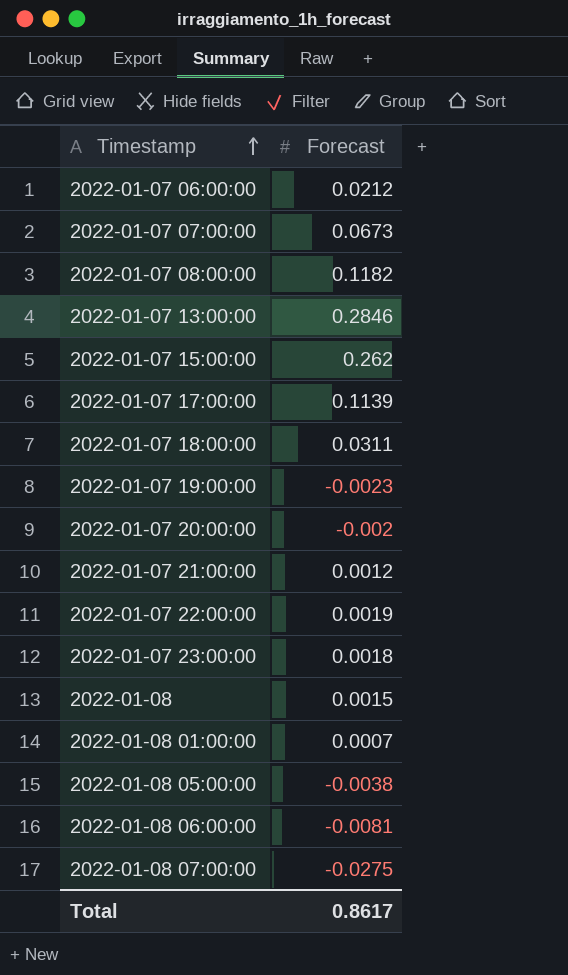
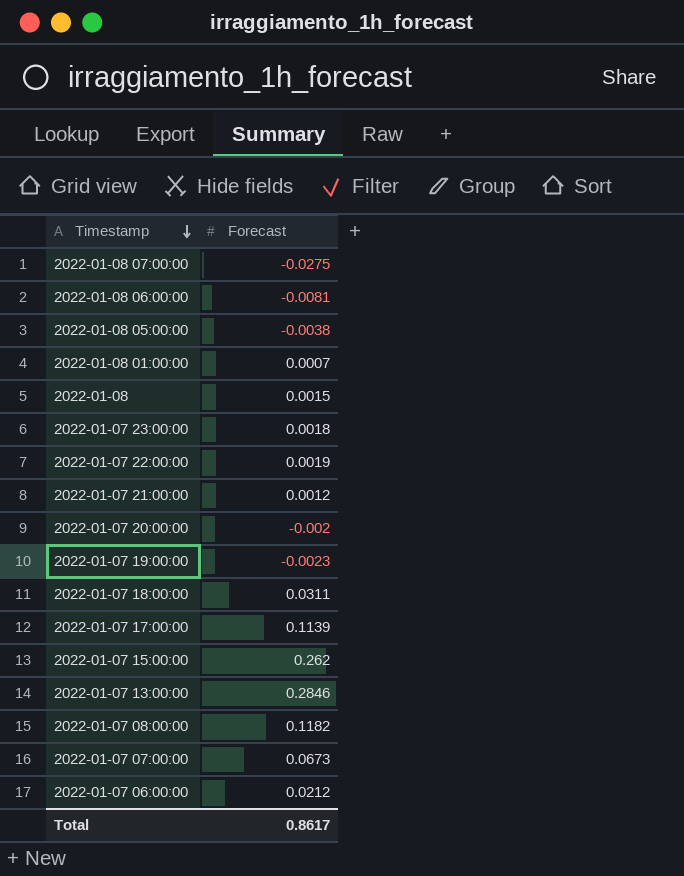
row order: Timestamp ascending -> Timestamp descending

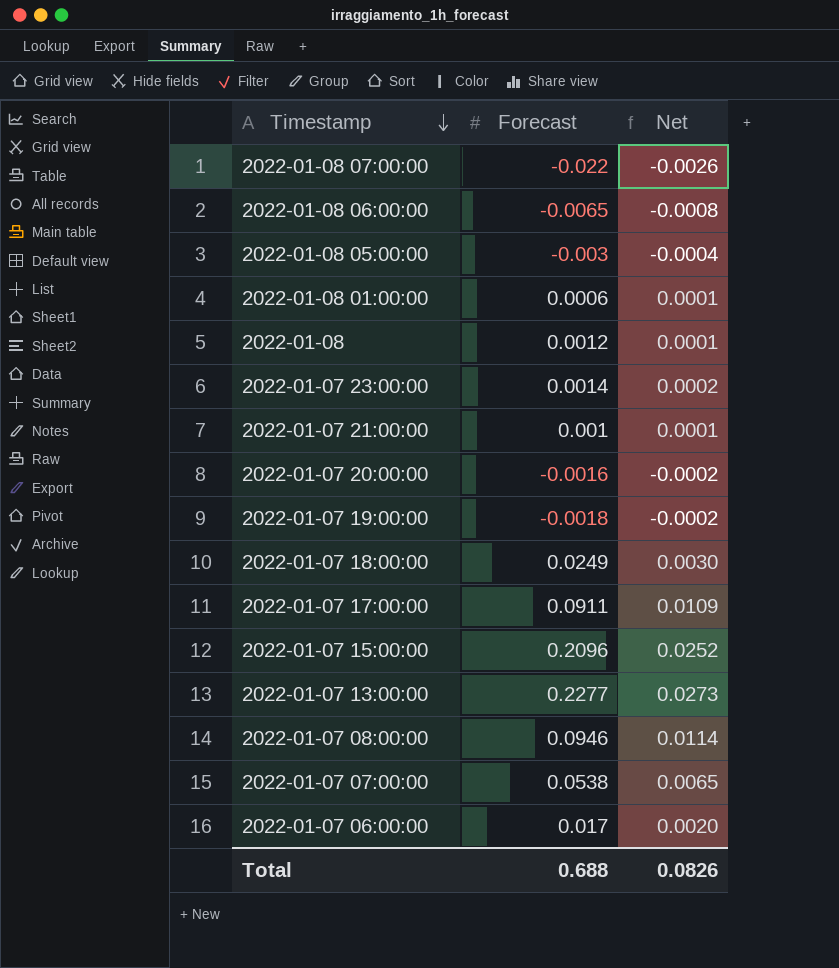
column Net | formula: none -> [Forecast] * 0.12
row 2022-01-07 22:00:00: 0.0019 -> none
2022-01-08 07:00:00 | Forecast: -0.0275 -> -0.022
2022-01-08 06:00:00 | Forecast: -0.0081 -> -0.0065
2022-01-08 05:00:00 | Forecast: -0.0038 -> -0.003
2022-01-08 01:00:00 | Forecast: 0.0007 -> 0.0006
2022-01-08 | Forecast: 0.0015 -> 0.0012
2022-01-07 23:00:00 | Forecast: 0.0018 -> 0.0014
2022-01-07 21:00:00 | Forecast: 0.0012 -> 0.001
2022-01-07 20:00:00 | Forecast: -0.002 -> -0.0016
2022-01-07 19:00:00 | Forecast: -0.0023 -> -0.0018
2022-01-07 18:00:00 | Forecast: 0.0311 -> 0.0249
2022-01-07 17:00:00 | Forecast: 0.1139 -> 0.0911
2022-01-07 15:00:00 | Forecast: 0.262 -> 0.2096
2022-01-07 13:00:00 | Forecast: 0.2846 -> 0.2277
2022-01-07 08:00:00 | Forecast: 0.1182 -> 0.0946
2022-01-07 07:00:00 | Forecast: 0.0673 -> 0.0538
2022-01-07 06:00:00 | Forecast: 0.0212 -> 0.017
Total | Forecast: 0.8617 -> 0.688

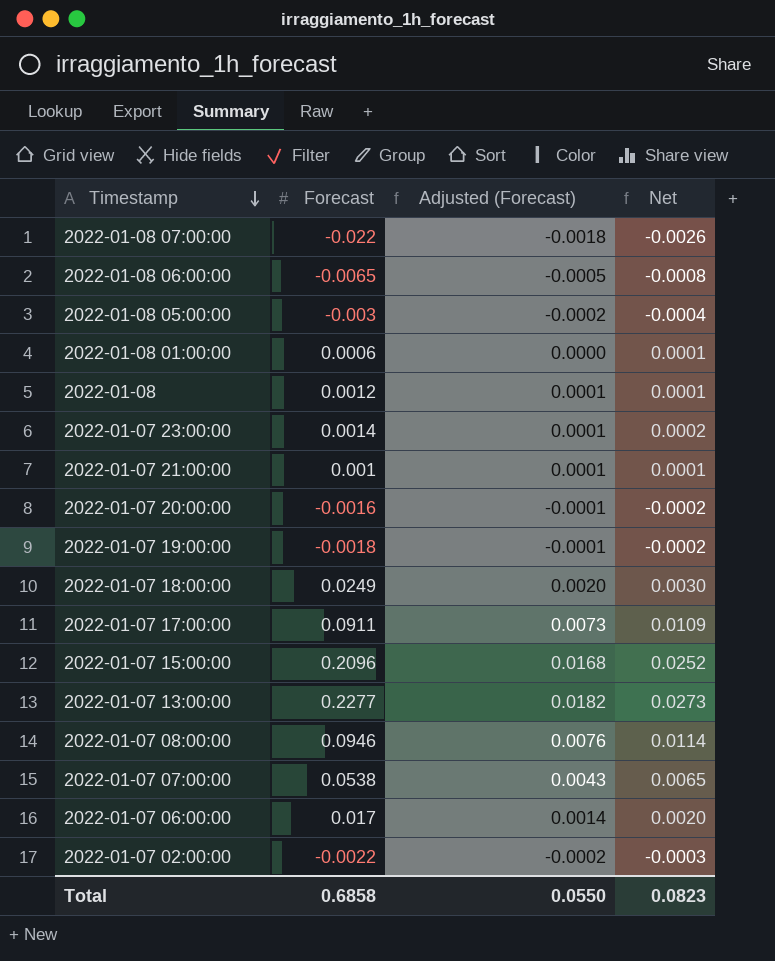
column Adjusted (Forecast) | formula: none -> [Forecast] * 0.08
row 2022-01-07 02:00:00: none -> -0.0022 | -0.0002 | -0.0003
Total | Forecast: 0.688 -> 0.6858
Total | Net: 0.0826 -> 0.0823

